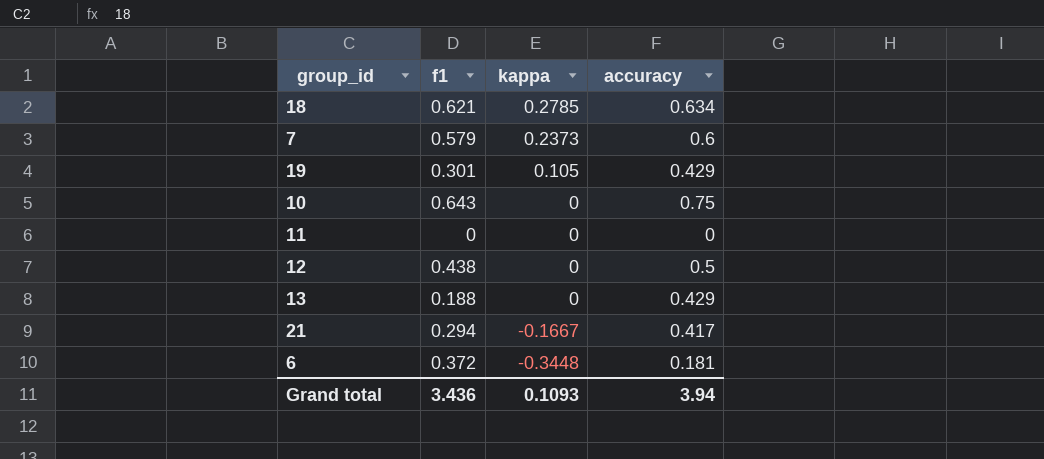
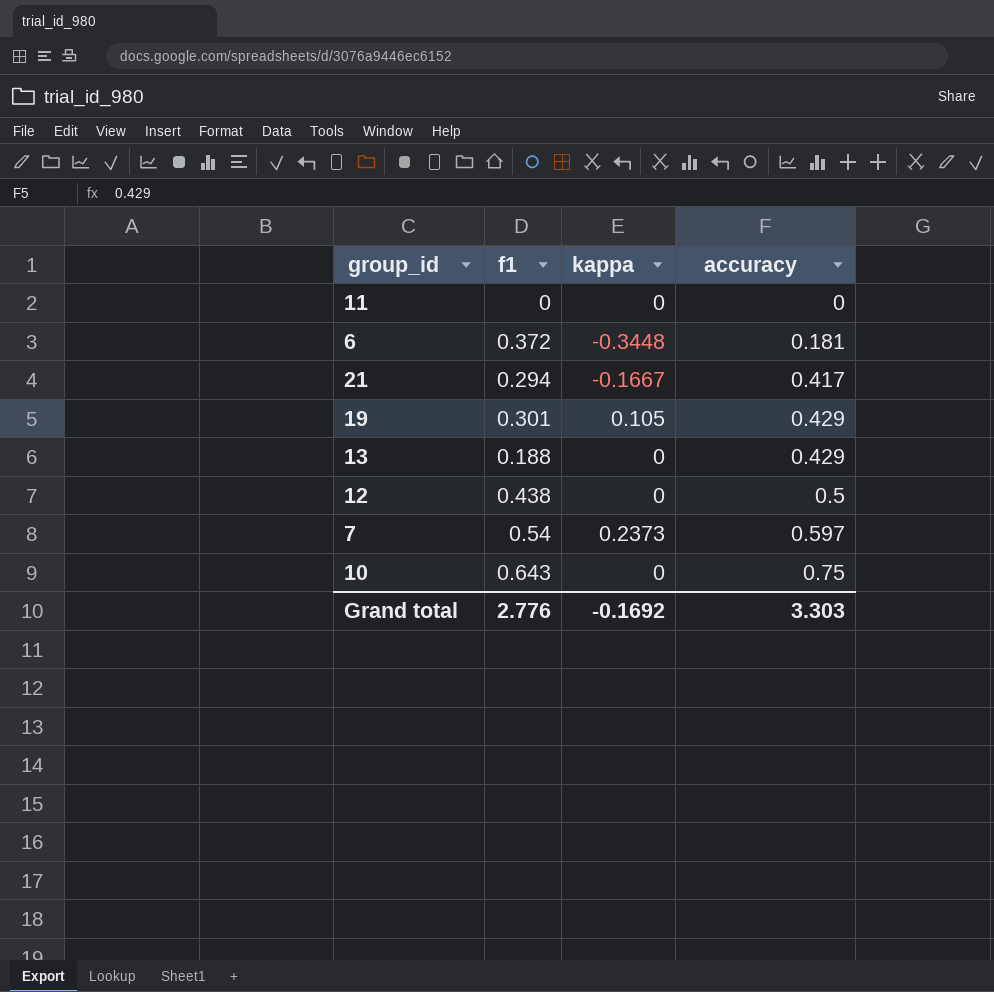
row order: kappa descending -> accuracy ascending
row 18: 0.621 | 0.2785 | 0.634 -> none
7 | f1: 0.579 -> 0.54
7 | accuracy: 0.6 -> 0.597
Grand total | f1: 3.436 -> 2.776
Grand total | kappa: 0.1093 -> -0.1692
Grand total | accuracy: 3.94 -> 3.303

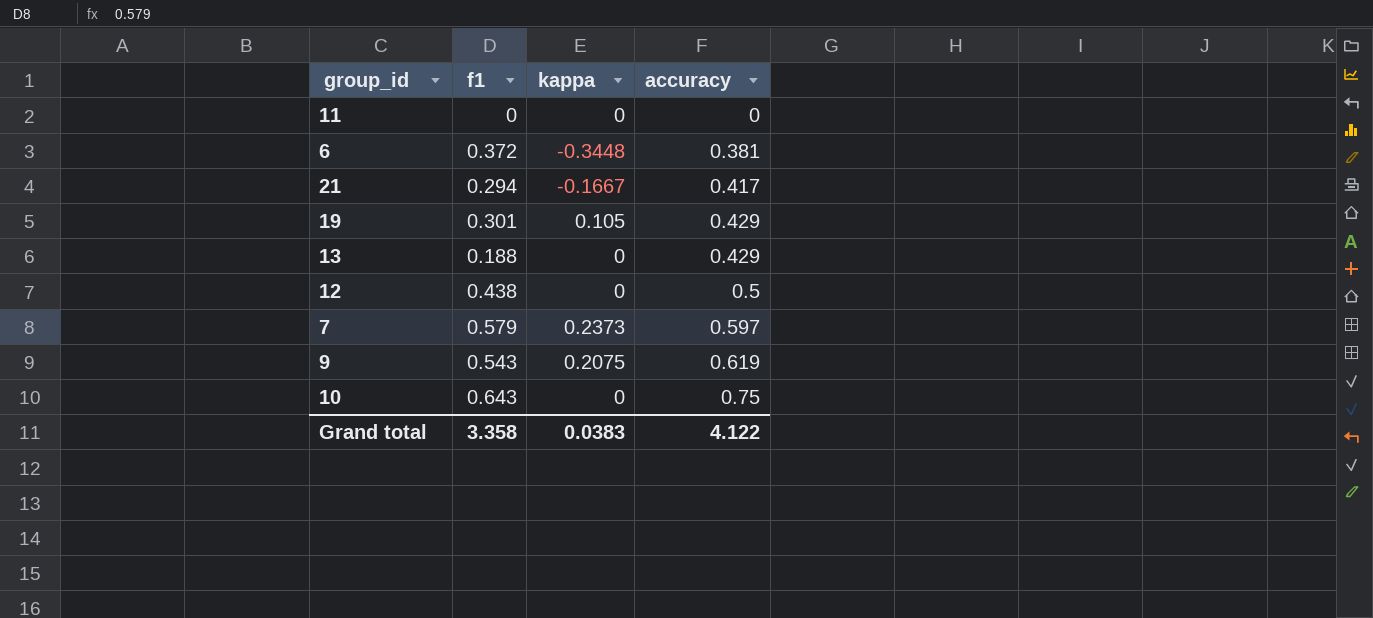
6 | accuracy: 0.181 -> 0.381
7 | f1: 0.54 -> 0.579
row 9: none -> 0.543 | 0.2075 | 0.619
Grand total | f1: 2.776 -> 3.358
Grand total | kappa: -0.1692 -> 0.0383
Grand total | accuracy: 3.303 -> 4.122

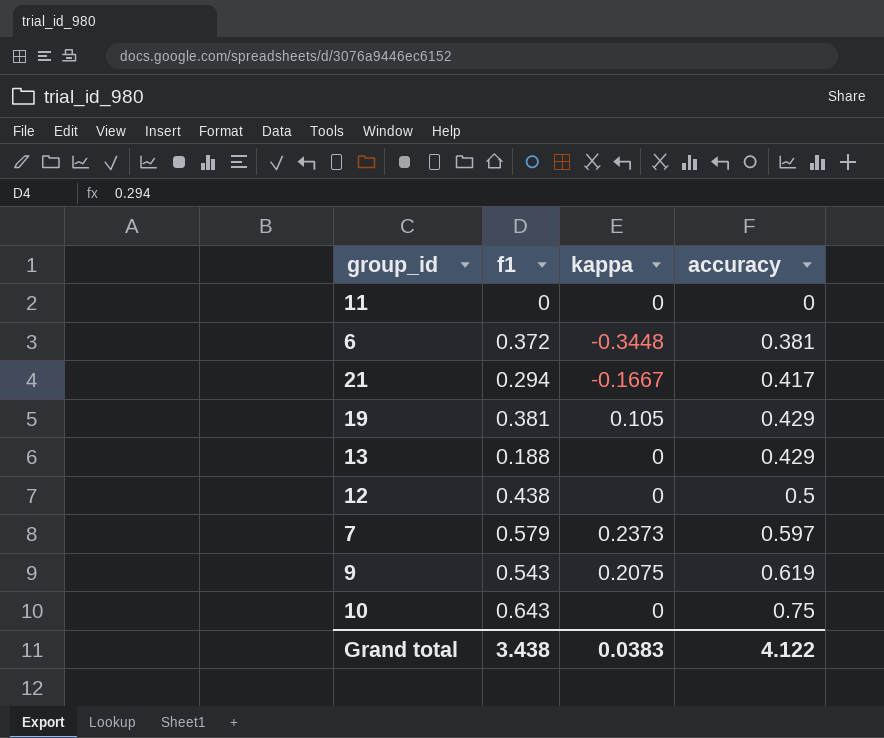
19 | f1: 0.301 -> 0.381
Grand total | f1: 3.358 -> 3.438

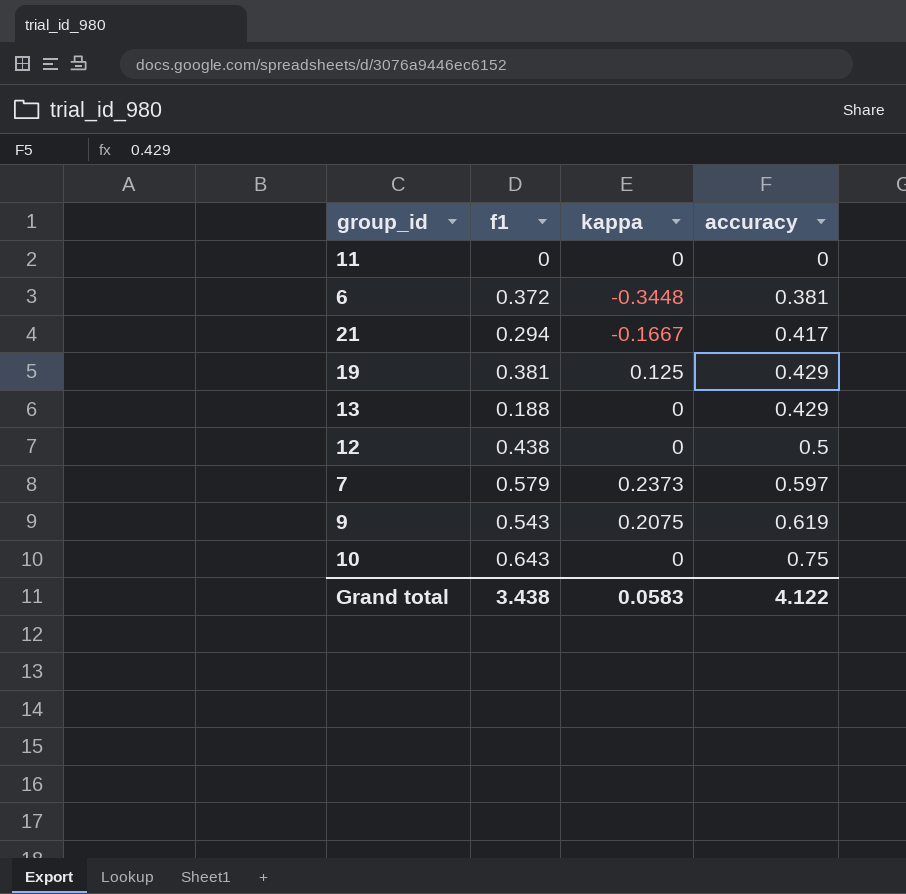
19 | kappa: 0.105 -> 0.125
Grand total | kappa: 0.0383 -> 0.0583

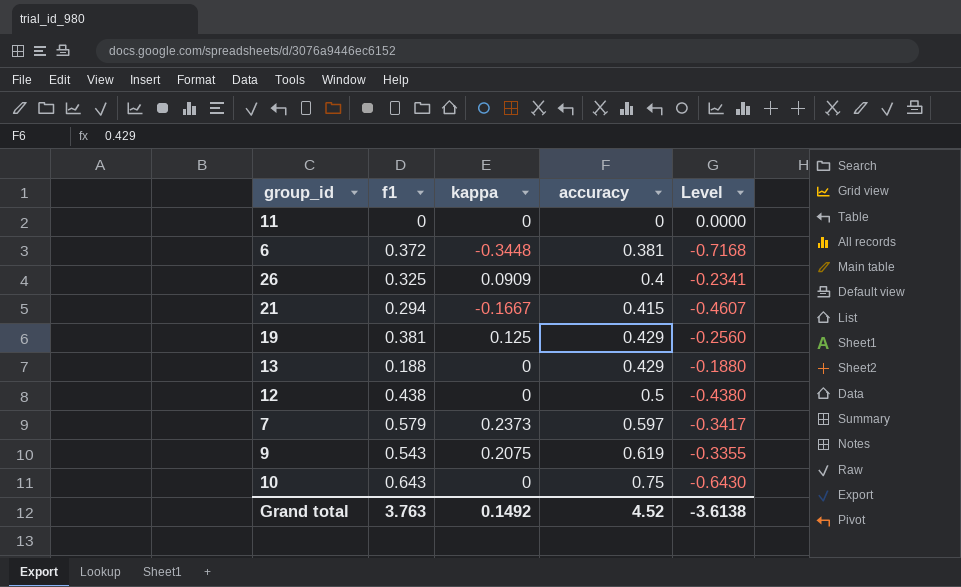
column Level | formula: none -> [kappa] - [f1]
row 26: none -> 0.325 | 0.0909 | 0.4 | -0.2341
21 | accuracy: 0.417 -> 0.415
Grand total | f1: 3.438 -> 3.763
Grand total | kappa: 0.0583 -> 0.1492
Grand total | accuracy: 4.122 -> 4.52

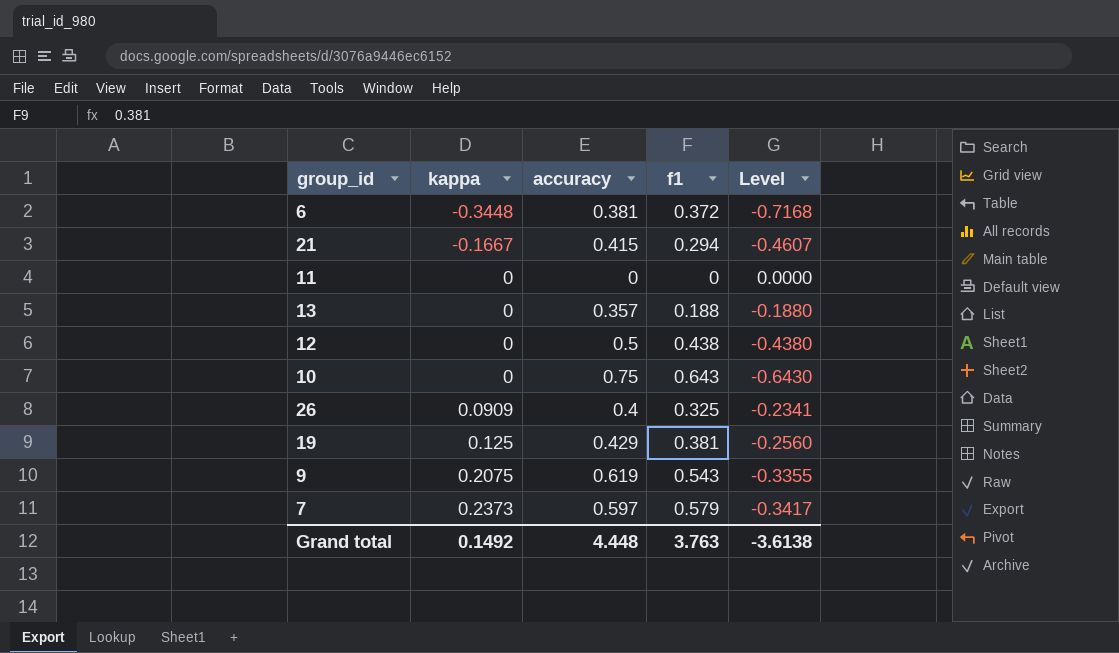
row order: accuracy ascending -> kappa ascending
column f1 | position: 2 -> 4
13 | accuracy: 0.429 -> 0.357
Grand total | accuracy: 4.52 -> 4.448

